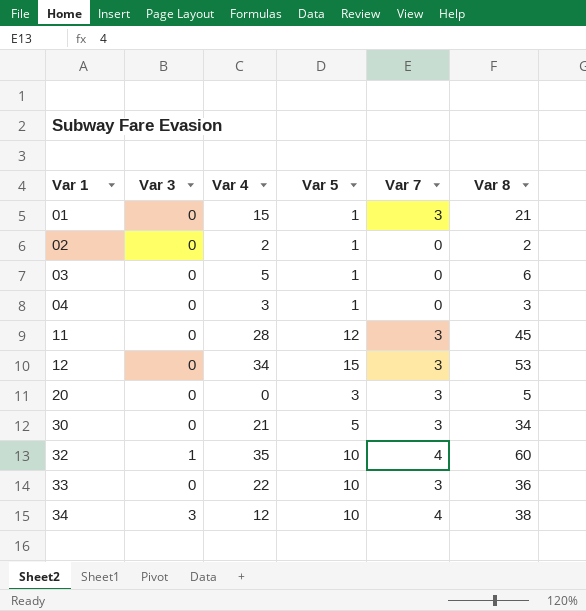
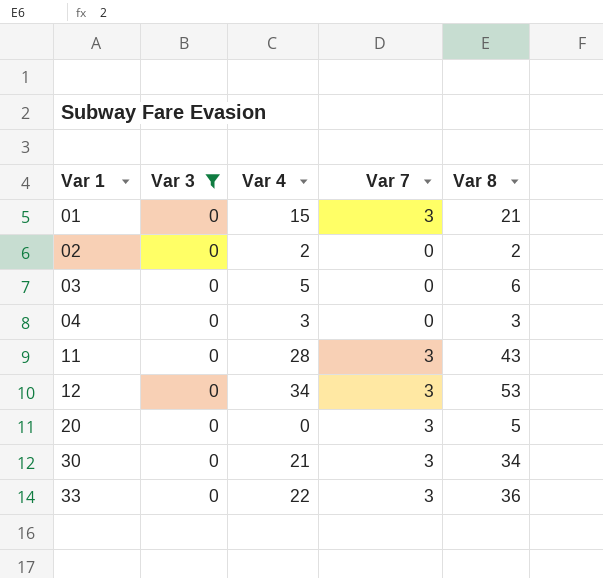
filter: none -> Var 3 = 0
column Var 5 | position: 4 -> none
11 | Var 8: 45 -> 43

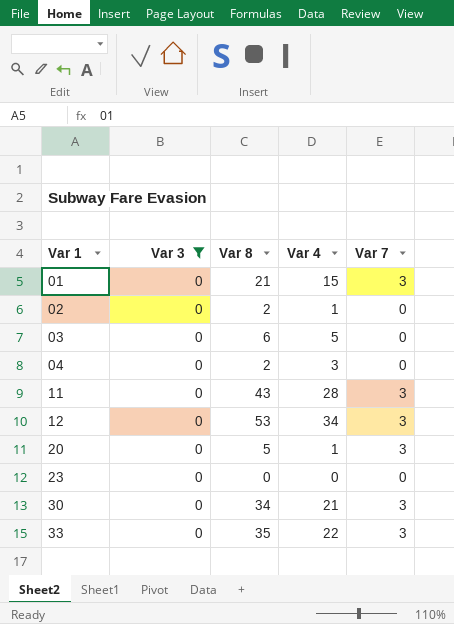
column Var 8 | position: 5 -> 3
02 | Var 4: 2 -> 1
04 | Var 8: 3 -> 2
20 | Var 4: 0 -> 1
row 23: none -> 0 | 0 | 0 | 0
33 | Var 8: 36 -> 35

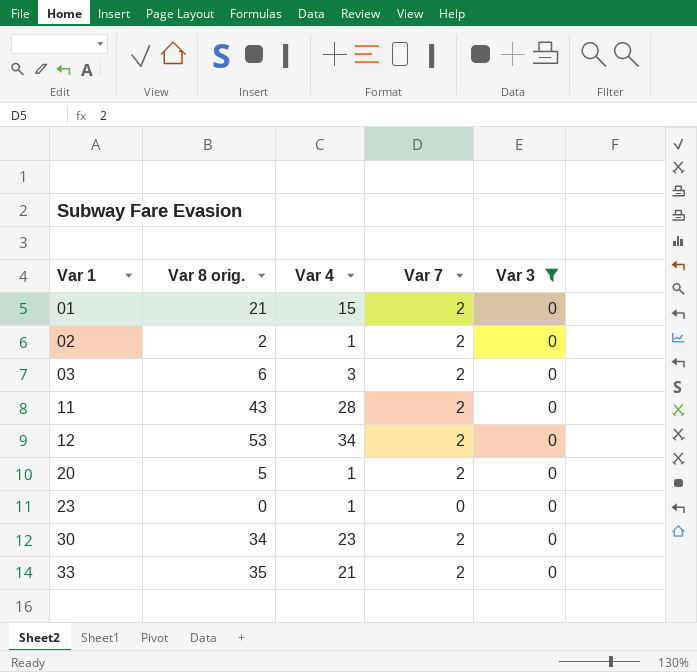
column name: Var 8 -> Var 8 orig.
column Var 3 | position: 2 -> 5
row 04: 0 | 2 | 3 | 0 -> none
01 | Var 7: 3 -> 2
02 | Var 7: 0 -> 2
03 | Var 4: 5 -> 3
03 | Var 7: 0 -> 2
11 | Var 7: 3 -> 2
12 | Var 7: 3 -> 2
20 | Var 7: 3 -> 2
23 | Var 4: 0 -> 1
30 | Var 4: 21 -> 23
30 | Var 7: 3 -> 2
33 | Var 4: 22 -> 21
33 | Var 7: 3 -> 2

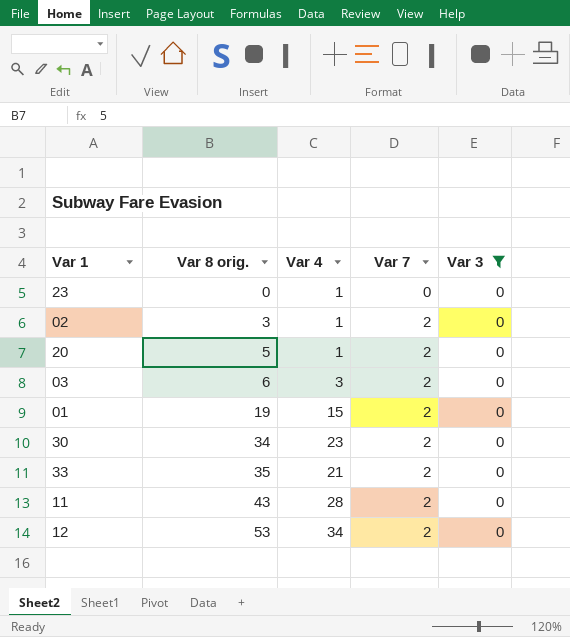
row order: Var 1 ascending -> Var 8 orig. ascending
02 | Var 8 orig.: 2 -> 3
01 | Var 8 orig.: 21 -> 19

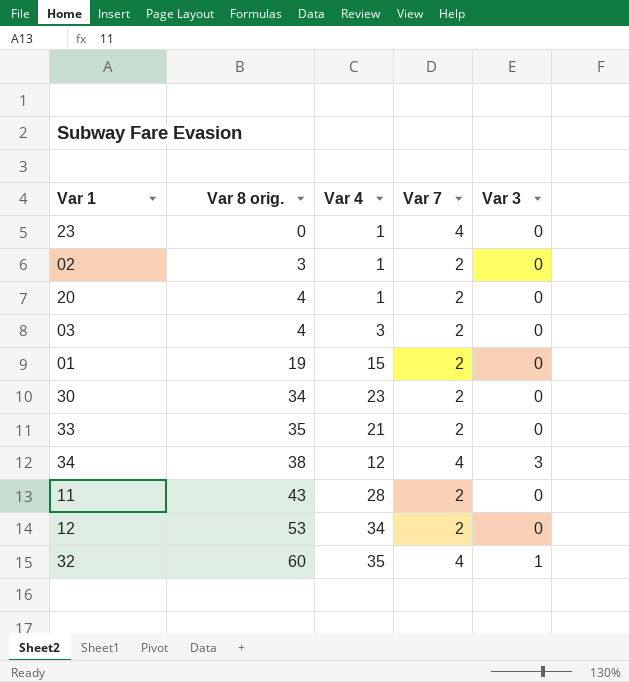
filter: Var 3 = 0 -> none
23 | Var 7: 0 -> 4
20 | Var 8 orig.: 5 -> 4
03 | Var 8 orig.: 6 -> 4

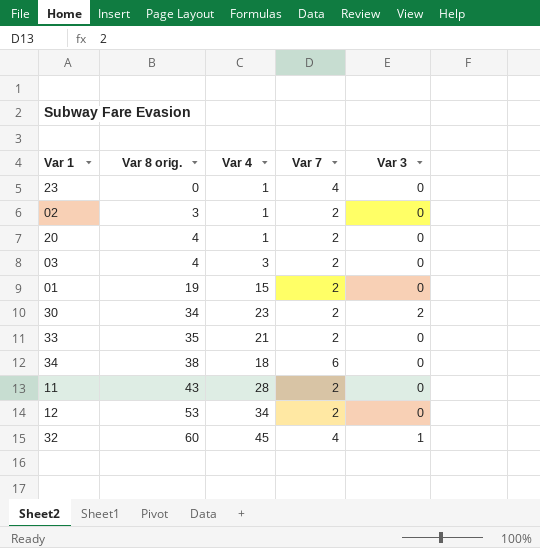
30 | Var 3: 0 -> 2
34 | Var 4: 12 -> 18
34 | Var 7: 4 -> 6
34 | Var 3: 3 -> 0
32 | Var 4: 35 -> 45

